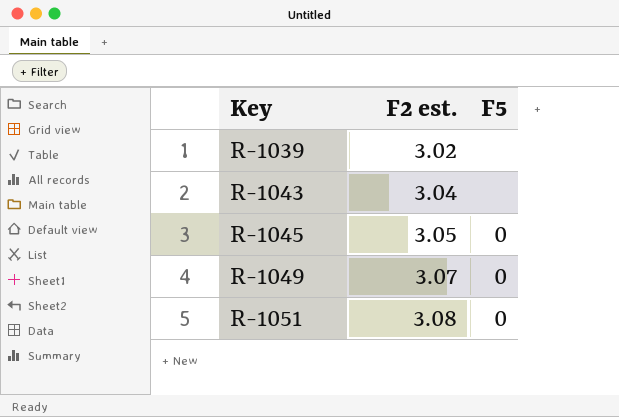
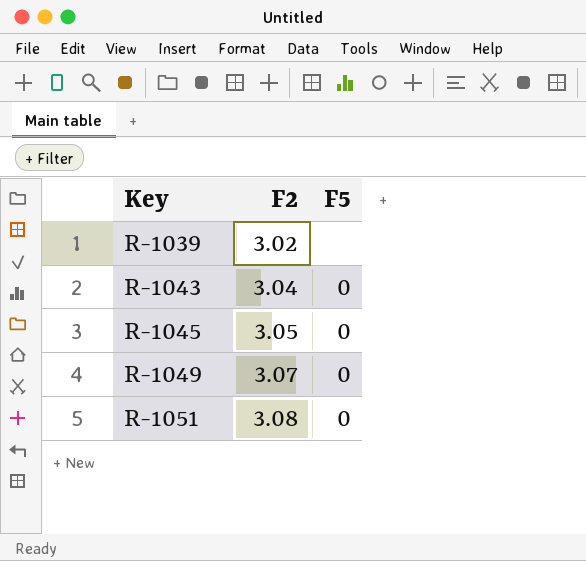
column name: F2 est. -> F2
R-1043 | F5: none -> 0

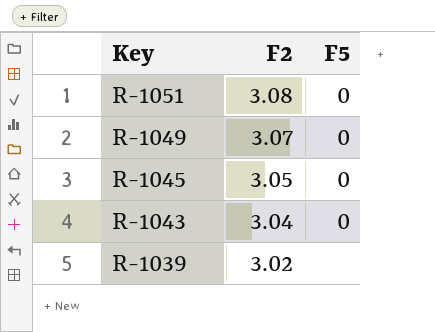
row order: Key ascending -> Key descending

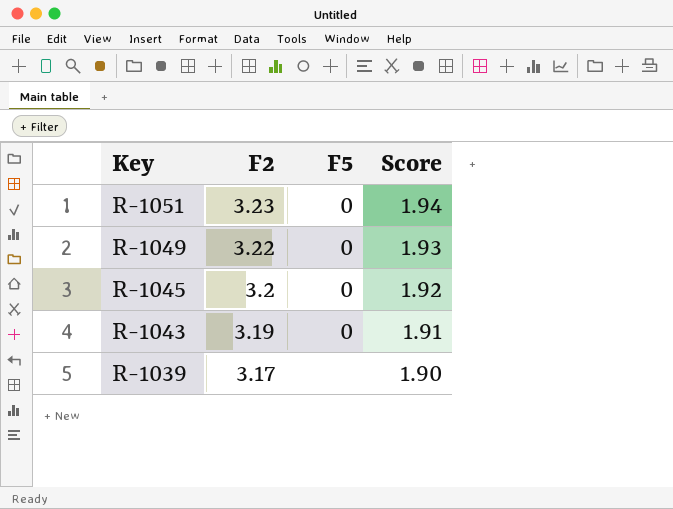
column Score | formula: none -> [F2] * 0.6
R-1051 | F2: 3.08 -> 3.23
R-1049 | F2: 3.07 -> 3.22
R-1045 | F2: 3.05 -> 3.2
R-1043 | F2: 3.04 -> 3.19
R-1039 | F2: 3.02 -> 3.17

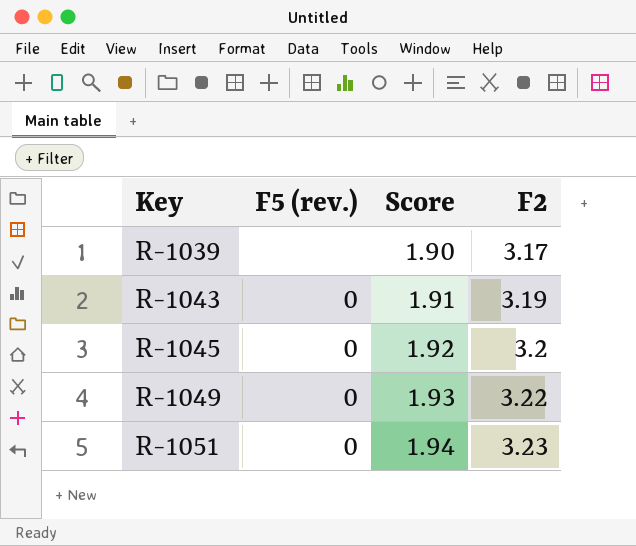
row order: Key descending -> Key ascending
column name: F5 -> F5 (rev.)
column F2 | position: 2 -> 4

